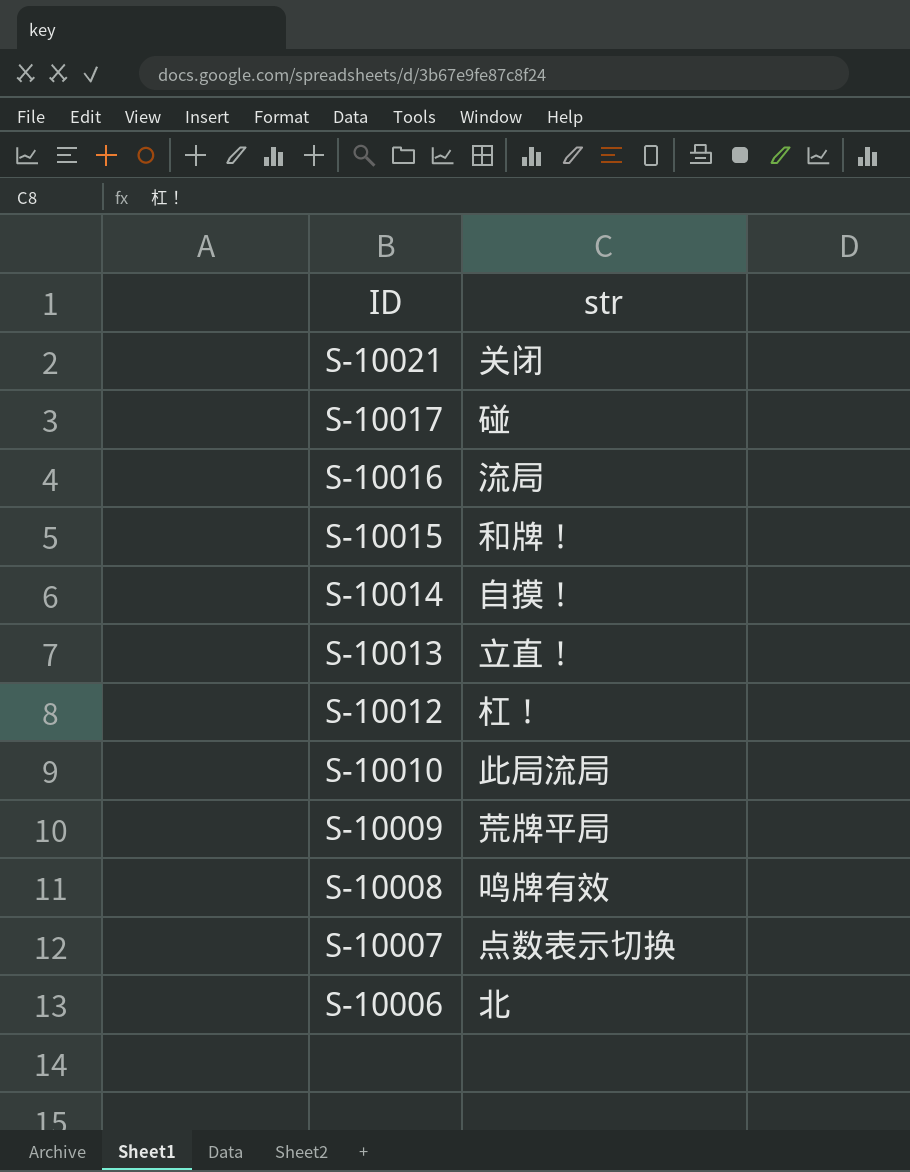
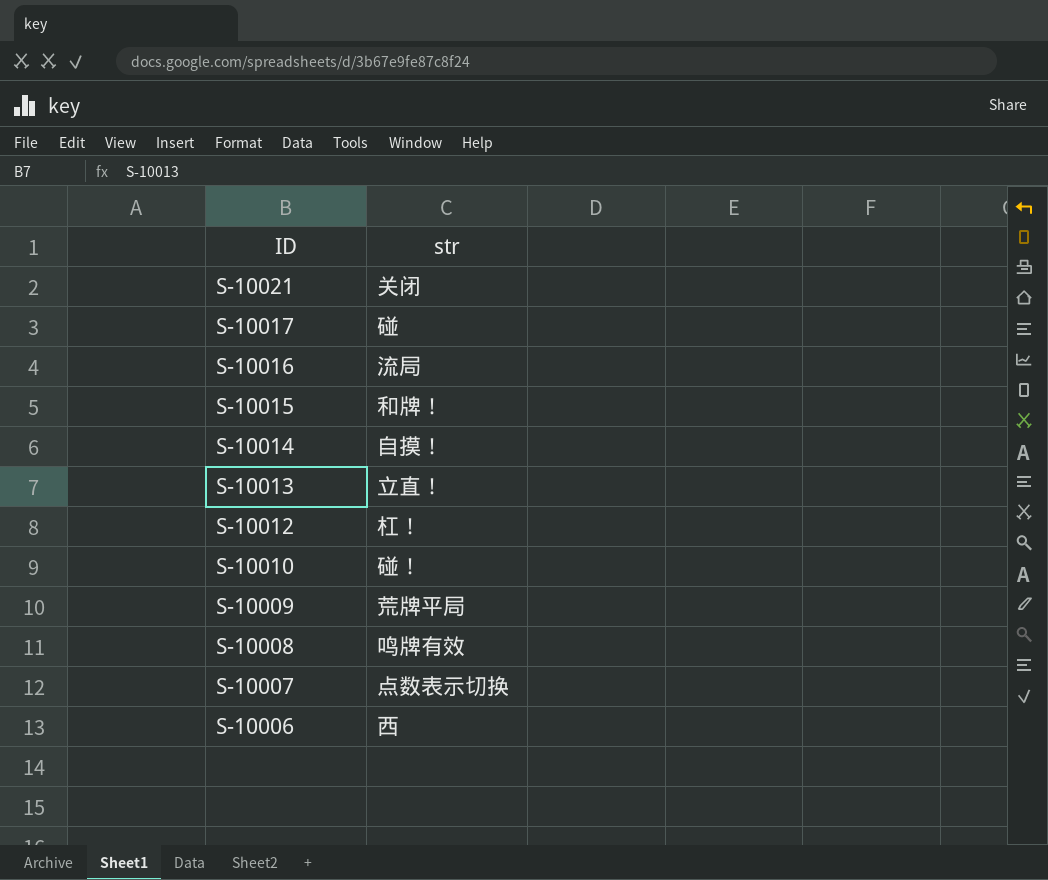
S-10010 | str: 此局流局 -> 碰！
S-10006 | str: 北 -> 西

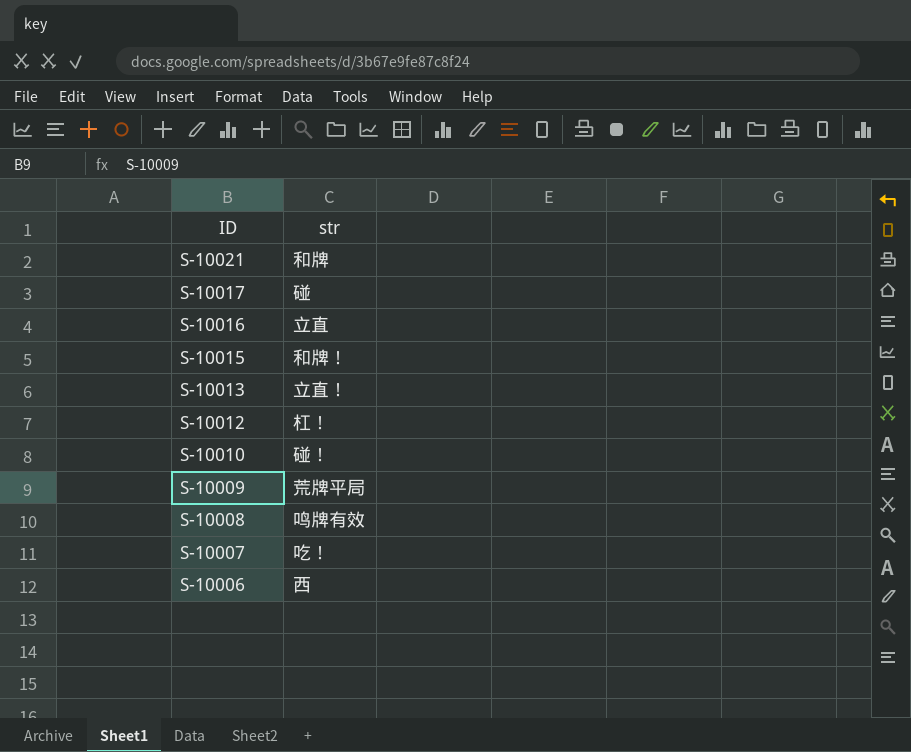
row S-10014: 自摸！ -> none
S-10021 | str: 关闭 -> 和牌
S-10016 | str: 流局 -> 立直
S-10007 | str: 点数表示切换 -> 吃！

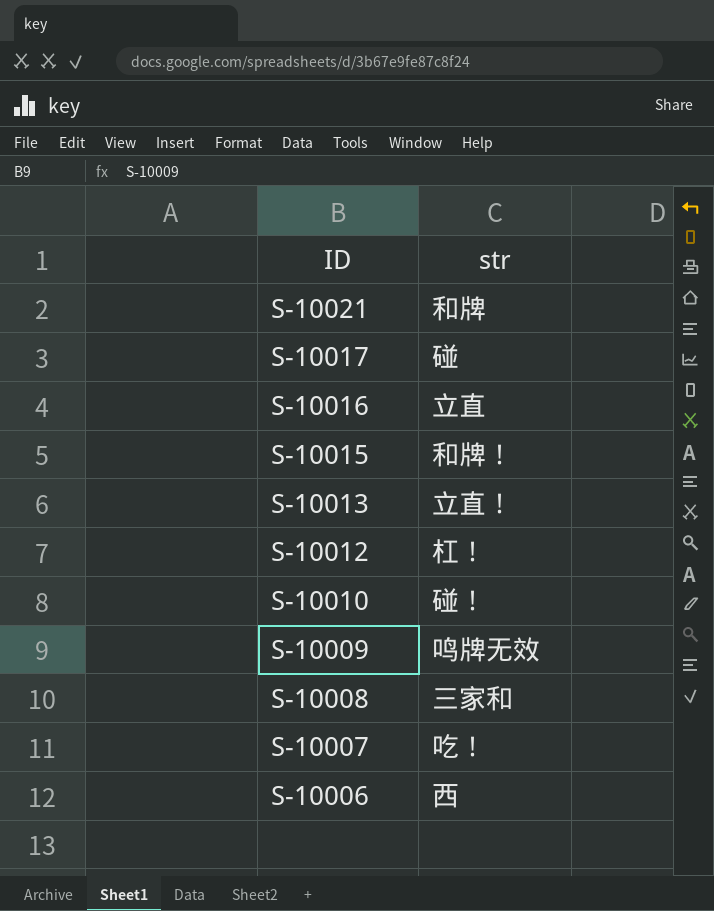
S-10009 | str: 荒牌平局 -> 鸣牌无效
S-10008 | str: 鸣牌有效 -> 三家和

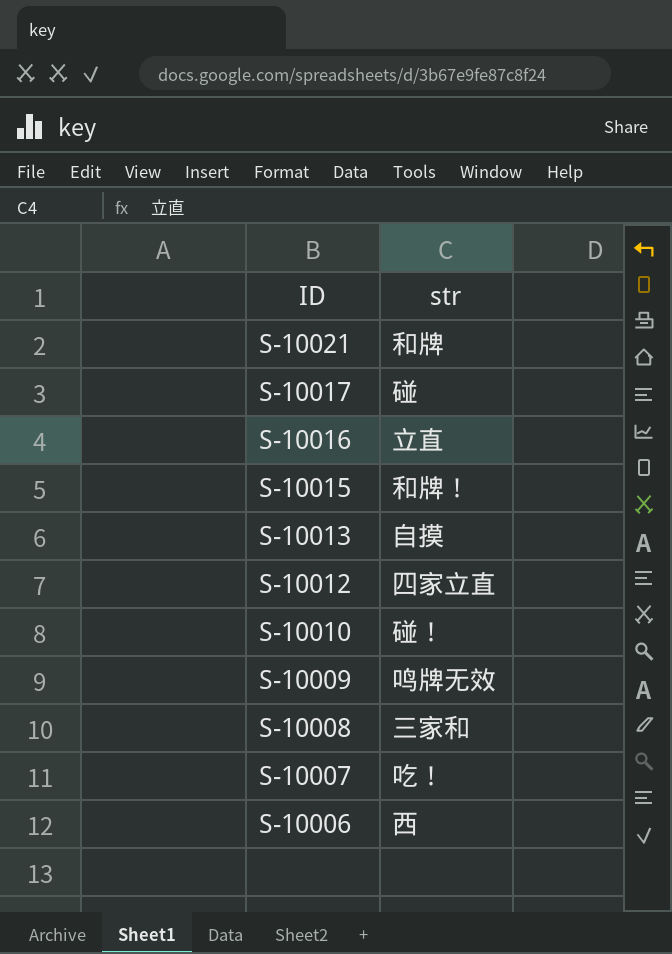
S-10013 | str: 立直！ -> 自摸
S-10012 | str: 杠！ -> 四家立直

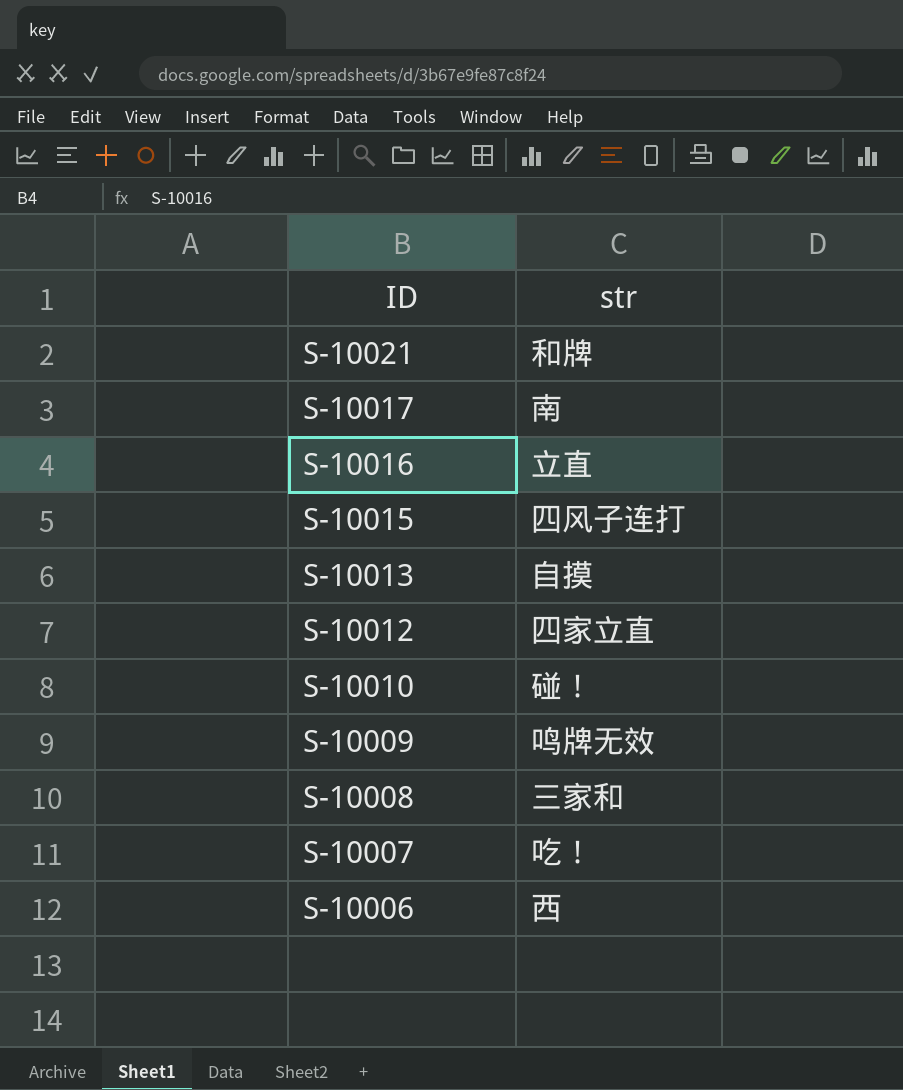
S-10017 | str: 碰 -> 南
S-10015 | str: 和牌！ -> 四风子连打

